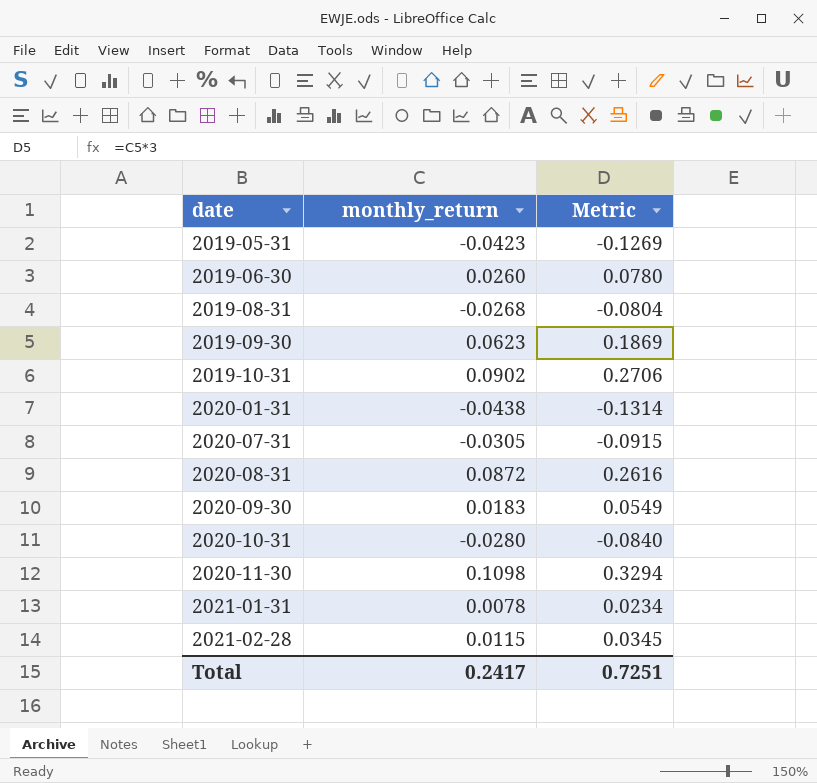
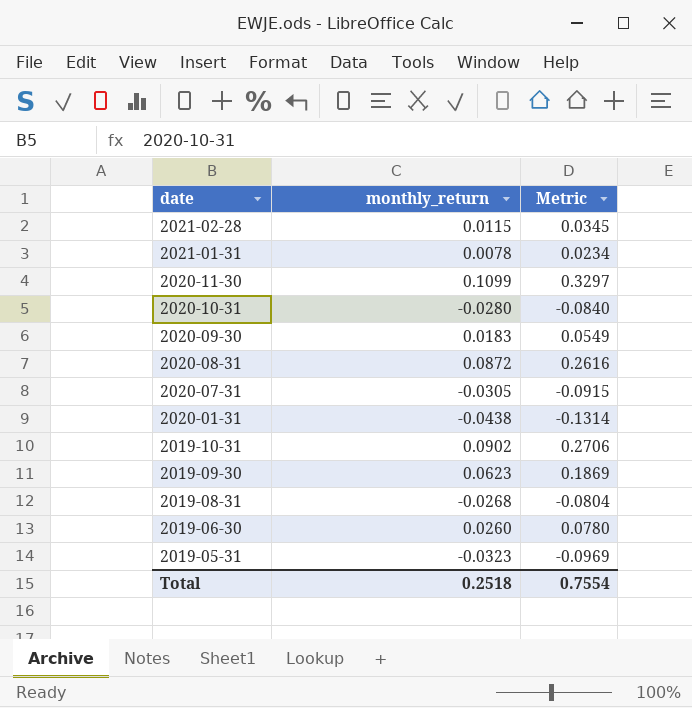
row order: date ascending -> date descending
2020-11-30 | monthly_return: 0.1098 -> 0.1099
2020-11-30 | Metric: 0.3294 -> 0.3297
2019-05-31 | monthly_return: -0.0423 -> -0.0323
2019-05-31 | Metric: -0.1269 -> -0.0969
Total | monthly_return: 0.2417 -> 0.2518
Total | Metric: 0.7251 -> 0.7554

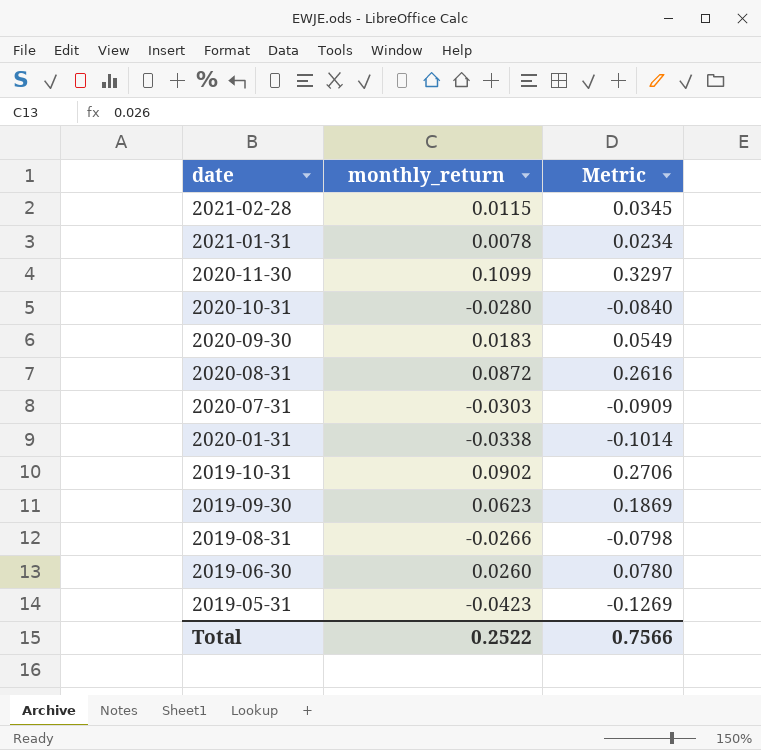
2020-07-31 | monthly_return: -0.0305 -> -0.0303
2020-07-31 | Metric: -0.0915 -> -0.0909
2020-01-31 | monthly_return: -0.0438 -> -0.0338
2020-01-31 | Metric: -0.1314 -> -0.1014
2019-08-31 | monthly_return: -0.0268 -> -0.0266
2019-08-31 | Metric: -0.0804 -> -0.0798
2019-05-31 | monthly_return: -0.0323 -> -0.0423
2019-05-31 | Metric: -0.0969 -> -0.1269
Total | monthly_return: 0.2518 -> 0.2522
Total | Metric: 0.7554 -> 0.7566

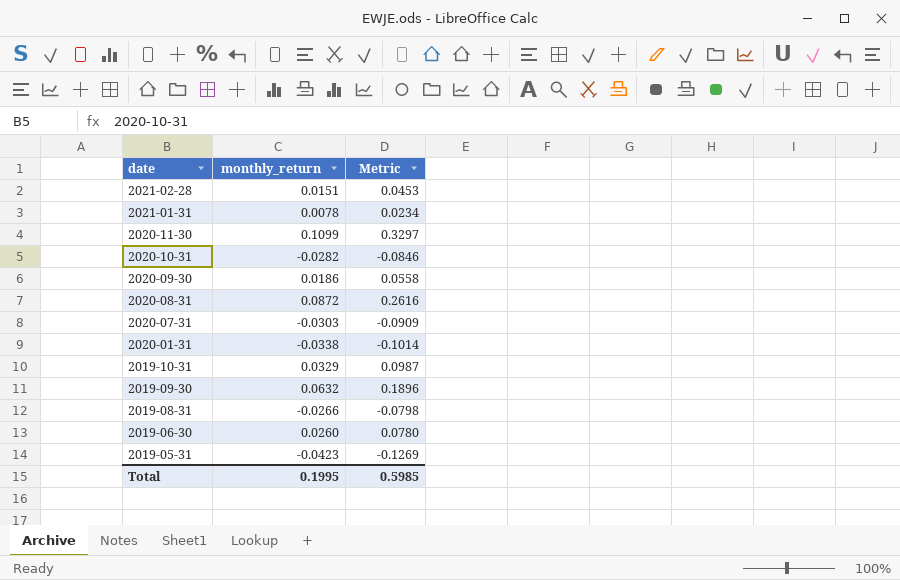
2021-02-28 | monthly_return: 0.0115 -> 0.0151
2021-02-28 | Metric: 0.0345 -> 0.0453
2020-10-31 | monthly_return: -0.0280 -> -0.0282
2020-10-31 | Metric: -0.0840 -> -0.0846
2020-09-30 | monthly_return: 0.0183 -> 0.0186
2020-09-30 | Metric: 0.0549 -> 0.0558
2019-10-31 | monthly_return: 0.0902 -> 0.0329
2019-10-31 | Metric: 0.2706 -> 0.0987
2019-09-30 | monthly_return: 0.0623 -> 0.0632
2019-09-30 | Metric: 0.1869 -> 0.1896
Total | monthly_return: 0.2522 -> 0.1995
Total | Metric: 0.7566 -> 0.5985

